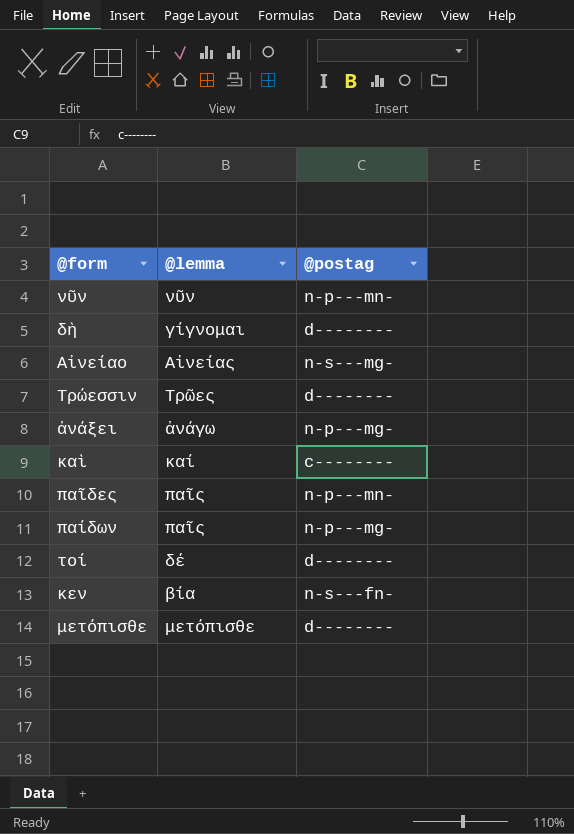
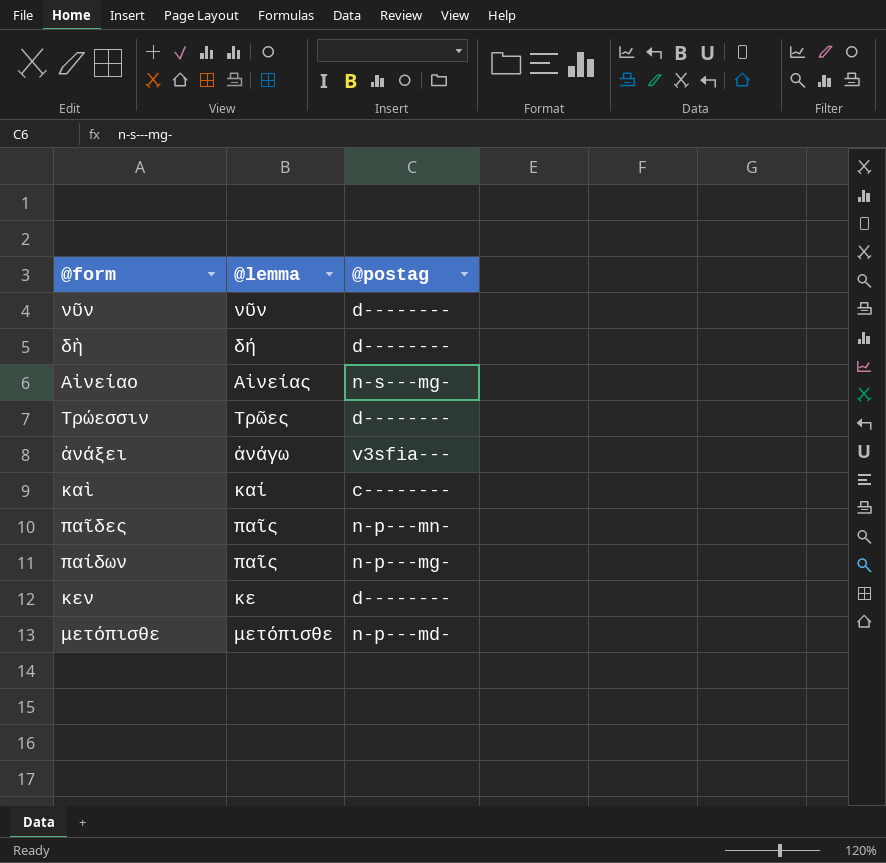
row τοί: δέ | d-------- -> none
νῦν | @postag: n-p---mn- -> d--------
δὴ | @lemma: γίγνομαι -> δή
ἀνάξει | @postag: n-p---mg- -> v3sfia---
κεν | @lemma: βία -> κε
κεν | @postag: n-s---fn- -> d--------
μετόπισθε | @postag: d-------- -> n-p---md-

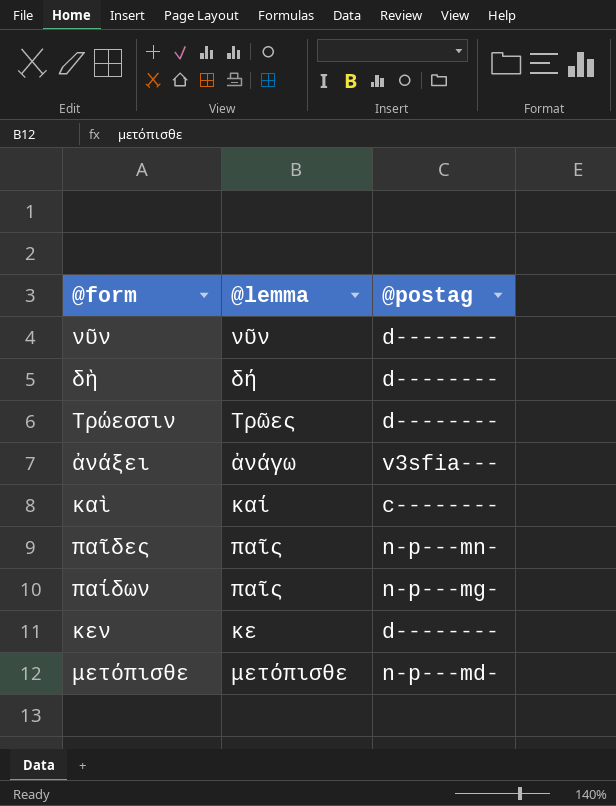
row Αἰνείαο: Αἰνείας | n-s---mg- -> none

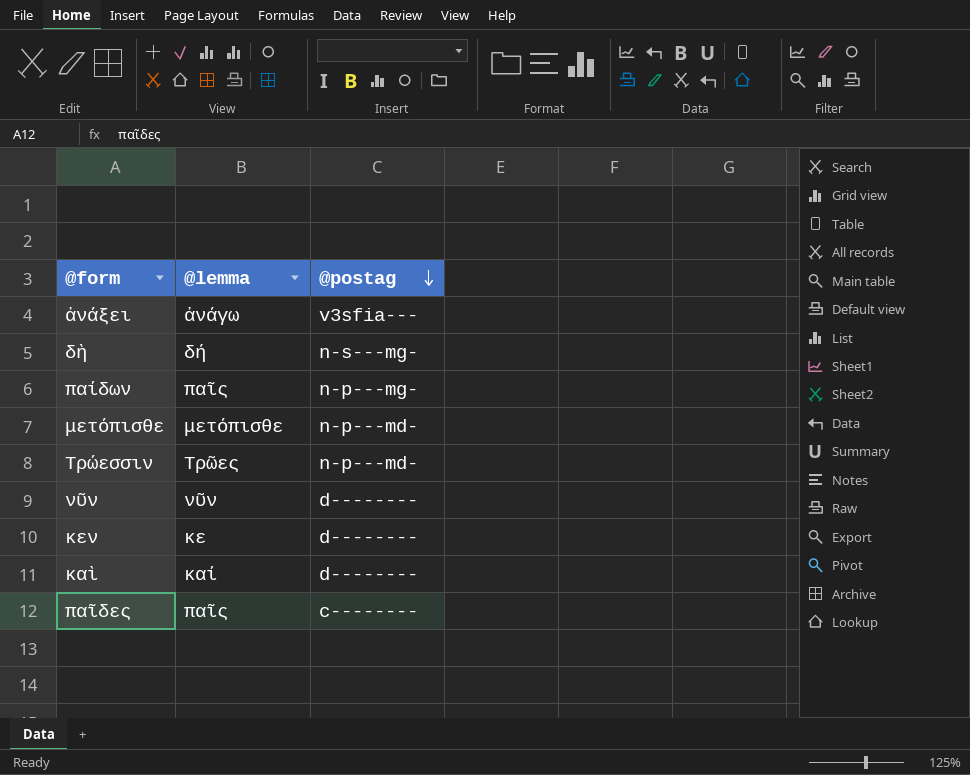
row order: none -> @postag descending
δὴ | @postag: d-------- -> n-s---mg-
Τρώεσσιν | @postag: d-------- -> n-p---md-
καὶ | @postag: c-------- -> d--------
παῖδες | @postag: n-p---mn- -> c--------

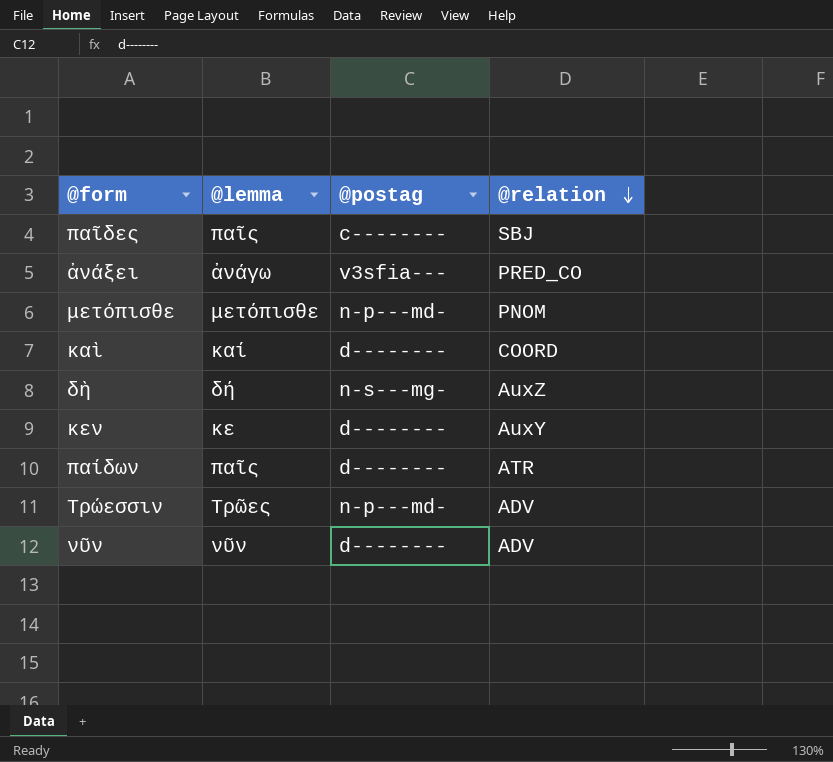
row order: @postag descending -> @relation descending
column @relation | position: none -> 4
παίδων | @postag: n-p---mg- -> d--------

